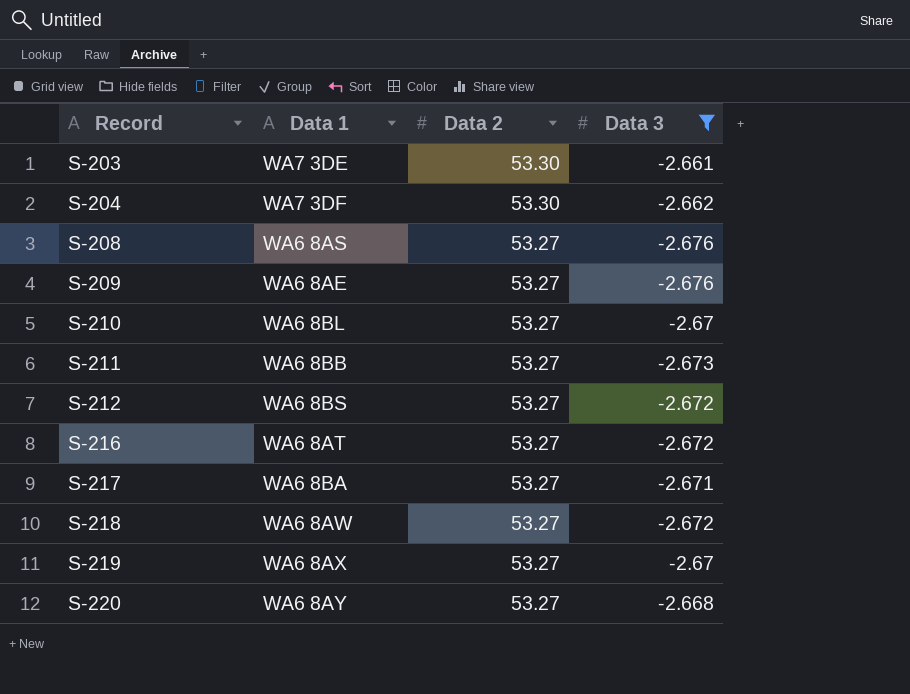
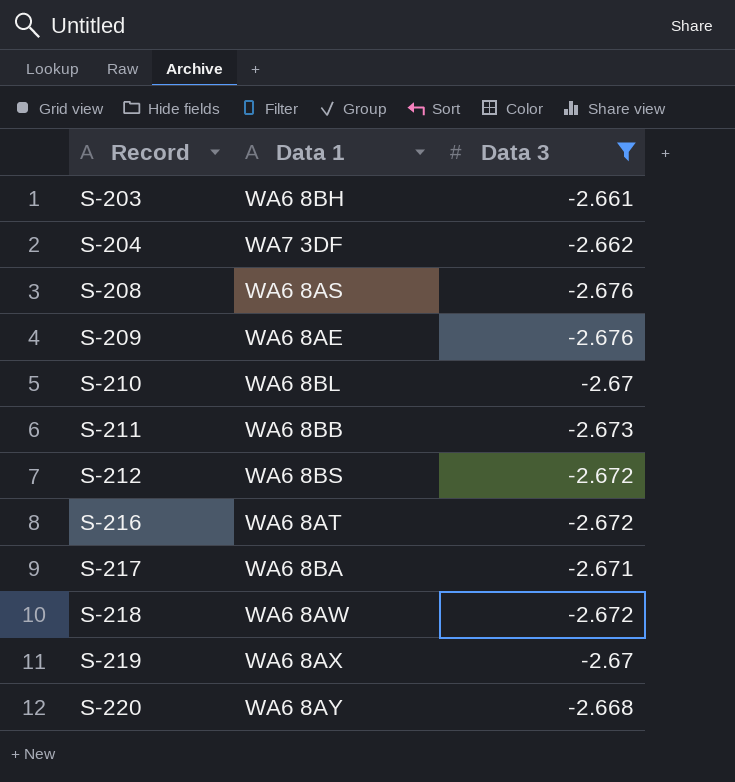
column Data 2 | position: 3 -> none
S-203 | Data 1: WA7 3DE -> WA6 8BH

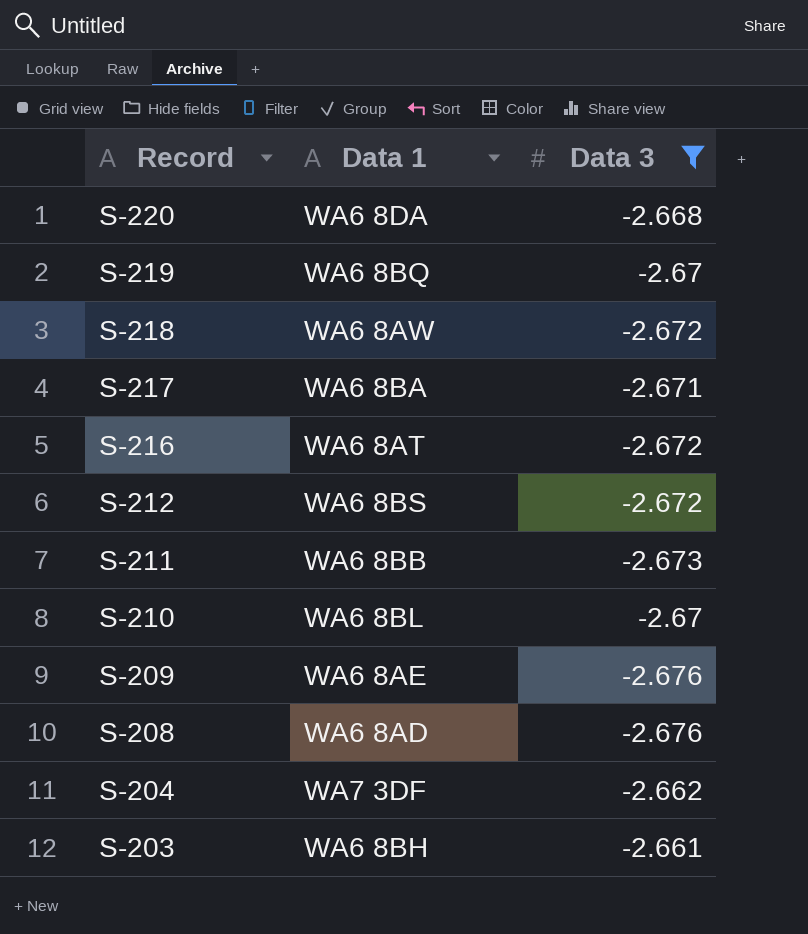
row order: Record ascending -> Record descending
S-220 | Data 1: WA6 8AY -> WA6 8DA
S-219 | Data 1: WA6 8AX -> WA6 8BQ
S-208 | Data 1: WA6 8AS -> WA6 8AD

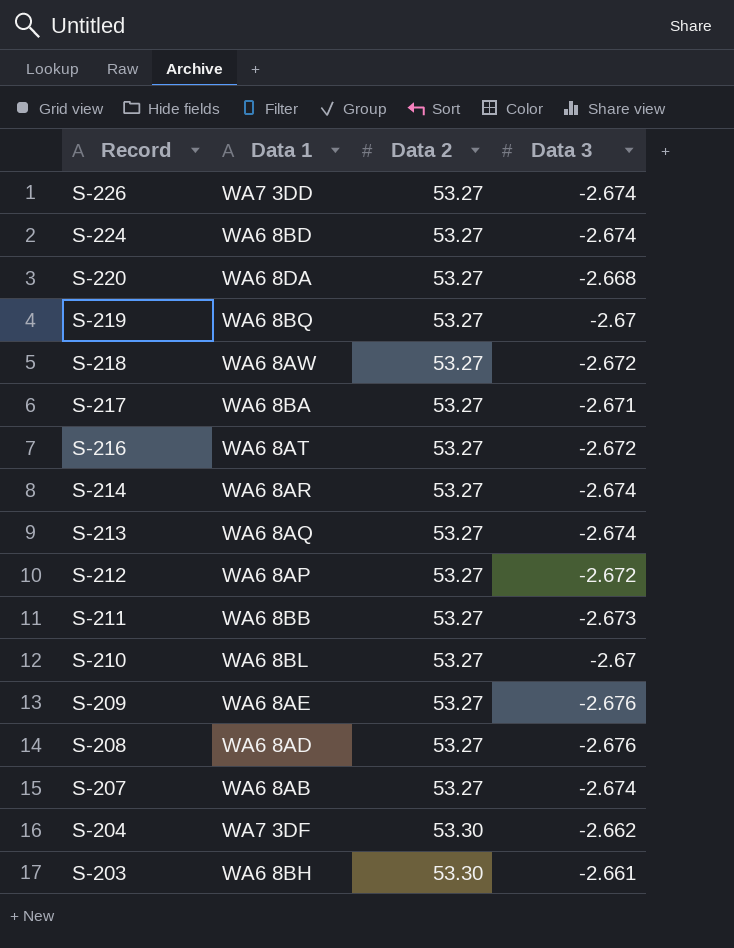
filter: Data 3 != -2.674 -> none
column Data 2 | position: none -> 3
S-212 | Data 1: WA6 8BS -> WA6 8AP

